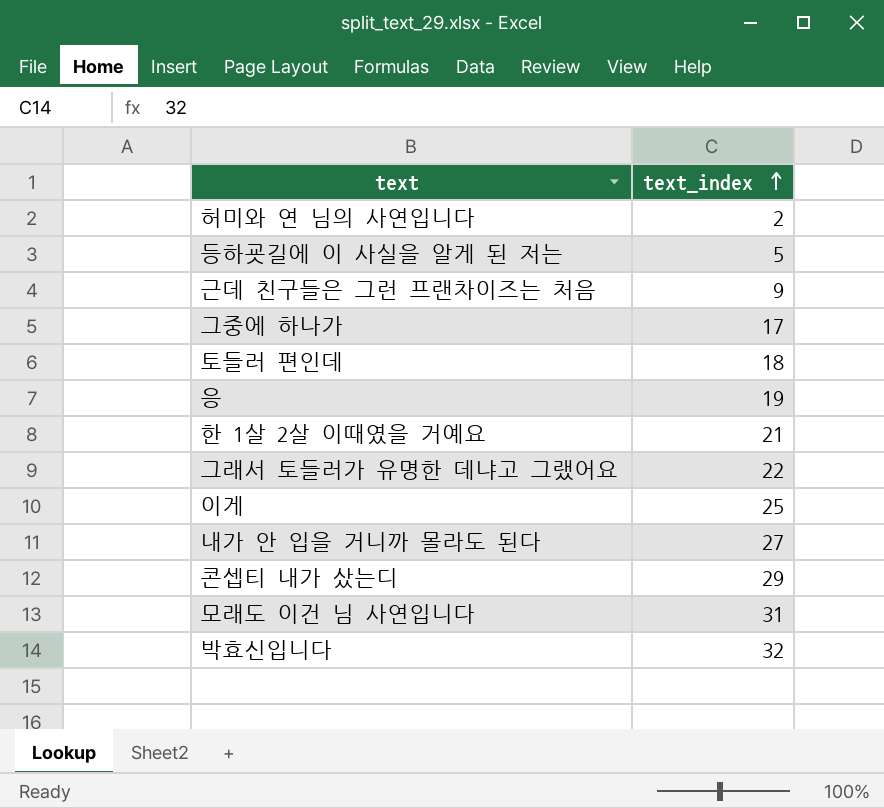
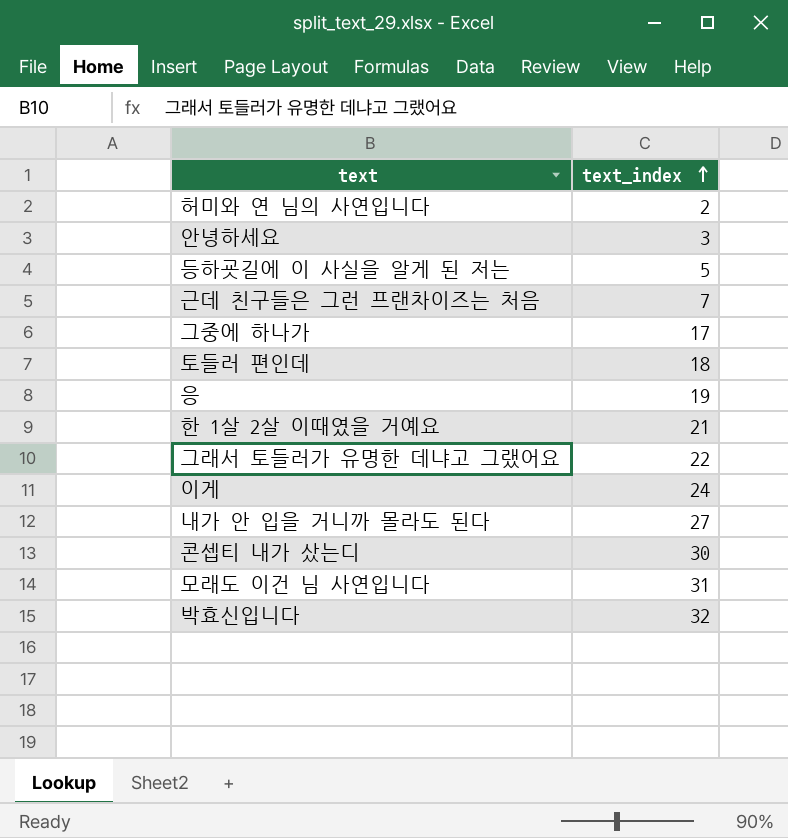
row 안녕하세요: none -> 3
근데 친구들은 그런 프랜차이즈는 처음 | text_index: 9 -> 7
이게 | text_index: 25 -> 24
콘셉티 내가 샀는디 | text_index: 29 -> 30

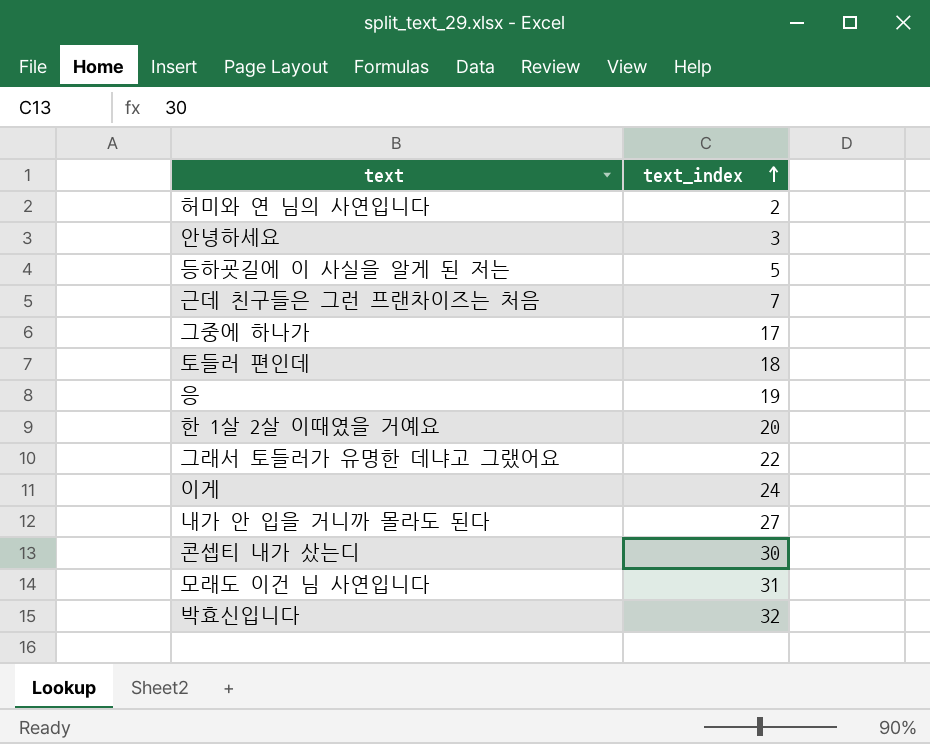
한 1살 2살 이때였을 거예요 | text_index: 21 -> 20

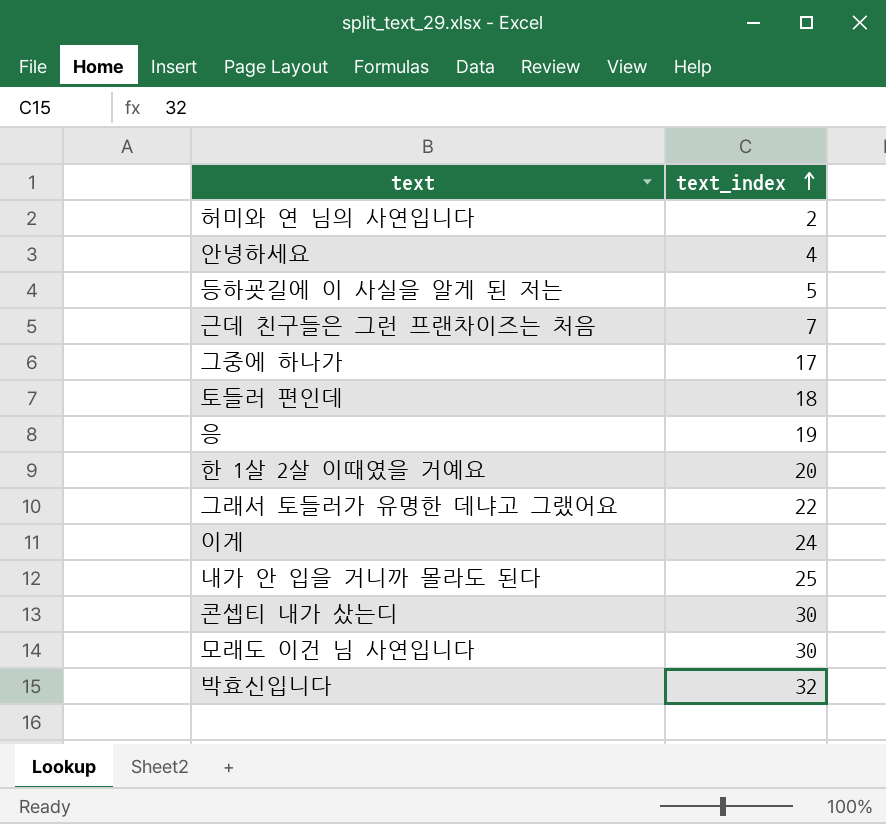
안녕하세요 | text_index: 3 -> 4
내가 안 입을 거니까 몰라도 된다 | text_index: 27 -> 25
모래도 이건 님 사연입니다 | text_index: 31 -> 30

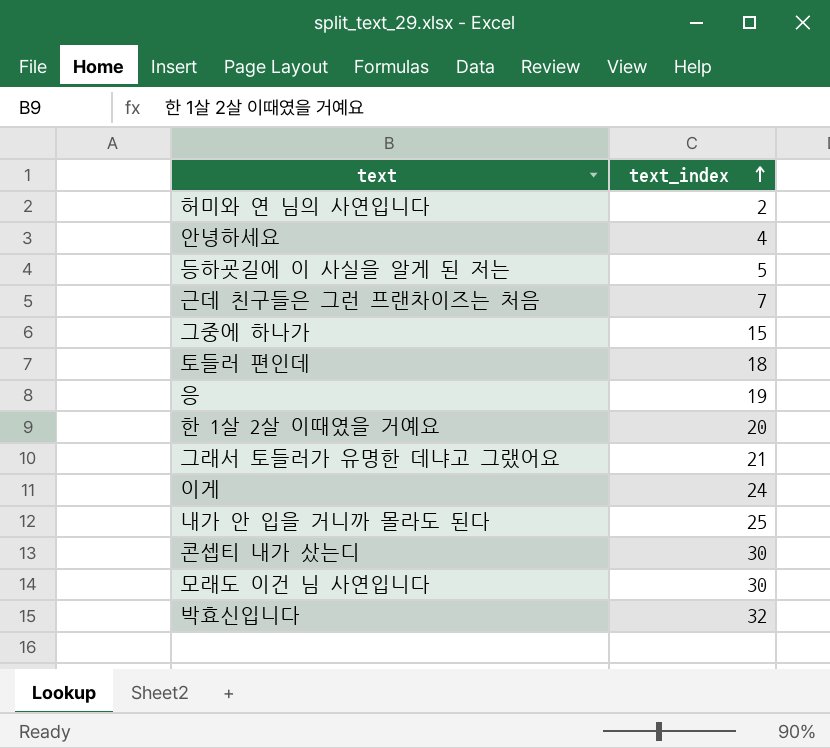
그중에 하나가 | text_index: 17 -> 15
그래서 토들러가 유명한 데냐고 그랬어요 | text_index: 22 -> 21

